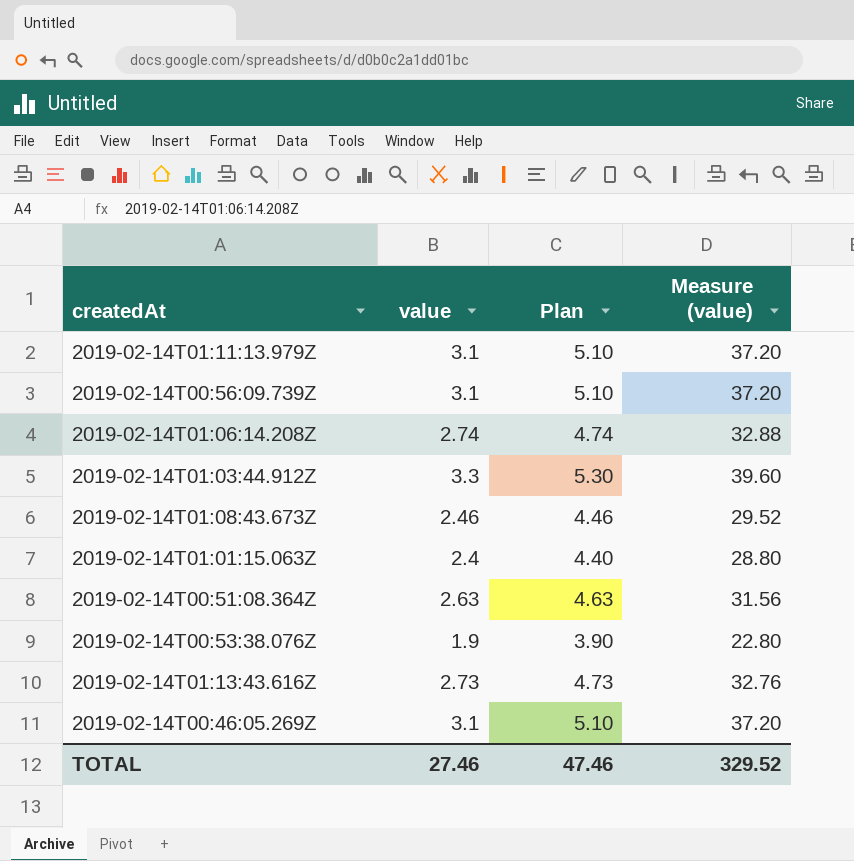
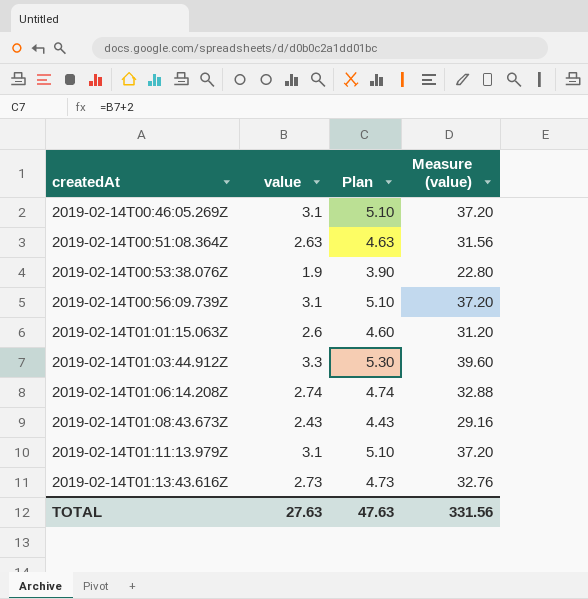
row order: none -> createdAt ascending
2019-02-14T01:01:15.063Z | value: 2.4 -> 2.6
2019-02-14T01:01:15.063Z | Plan: 4.40 -> 4.60
2019-02-14T01:01:15.063Z | Measure (value): 28.80 -> 31.20
2019-02-14T01:08:43.673Z | value: 2.46 -> 2.43
2019-02-14T01:08:43.673Z | Plan: 4.46 -> 4.43
2019-02-14T01:08:43.673Z | Measure (value): 29.52 -> 29.16
TOTAL | value: 27.46 -> 27.63
TOTAL | Plan: 47.46 -> 47.63
TOTAL | Measure (value): 329.52 -> 331.56

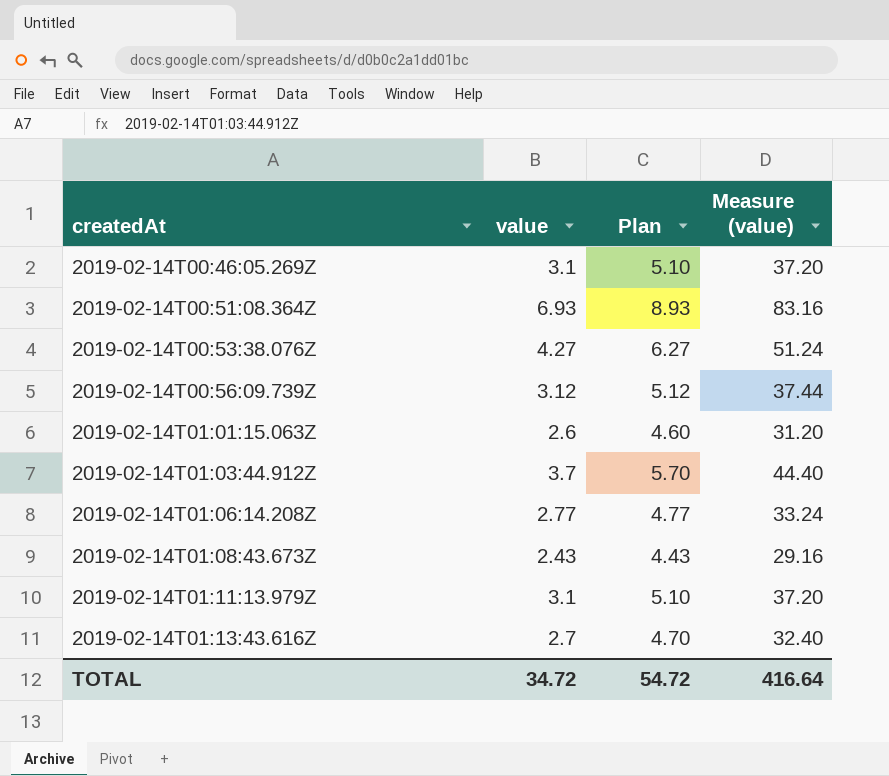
2019-02-14T00:51:08.364Z | value: 2.63 -> 6.93
2019-02-14T00:51:08.364Z | Plan: 4.63 -> 8.93
2019-02-14T00:51:08.364Z | Measure (value): 31.56 -> 83.16
2019-02-14T00:53:38.076Z | value: 1.9 -> 4.27
2019-02-14T00:53:38.076Z | Plan: 3.90 -> 6.27
2019-02-14T00:53:38.076Z | Measure (value): 22.80 -> 51.24
2019-02-14T00:56:09.739Z | value: 3.1 -> 3.12
2019-02-14T00:56:09.739Z | Plan: 5.10 -> 5.12
2019-02-14T00:56:09.739Z | Measure (value): 37.20 -> 37.44
2019-02-14T01:03:44.912Z | value: 3.3 -> 3.7
2019-02-14T01:03:44.912Z | Plan: 5.30 -> 5.70
2019-02-14T01:03:44.912Z | Measure (value): 39.60 -> 44.40
2019-02-14T01:06:14.208Z | value: 2.74 -> 2.77
2019-02-14T01:06:14.208Z | Plan: 4.74 -> 4.77
2019-02-14T01:06:14.208Z | Measure (value): 32.88 -> 33.24
2019-02-14T01:13:43.616Z | value: 2.73 -> 2.7
2019-02-14T01:13:43.616Z | Plan: 4.73 -> 4.70
2019-02-14T01:13:43.616Z | Measure (value): 32.76 -> 32.40
TOTAL | value: 27.63 -> 34.72
TOTAL | Plan: 47.63 -> 54.72
TOTAL | Measure (value): 331.56 -> 416.64

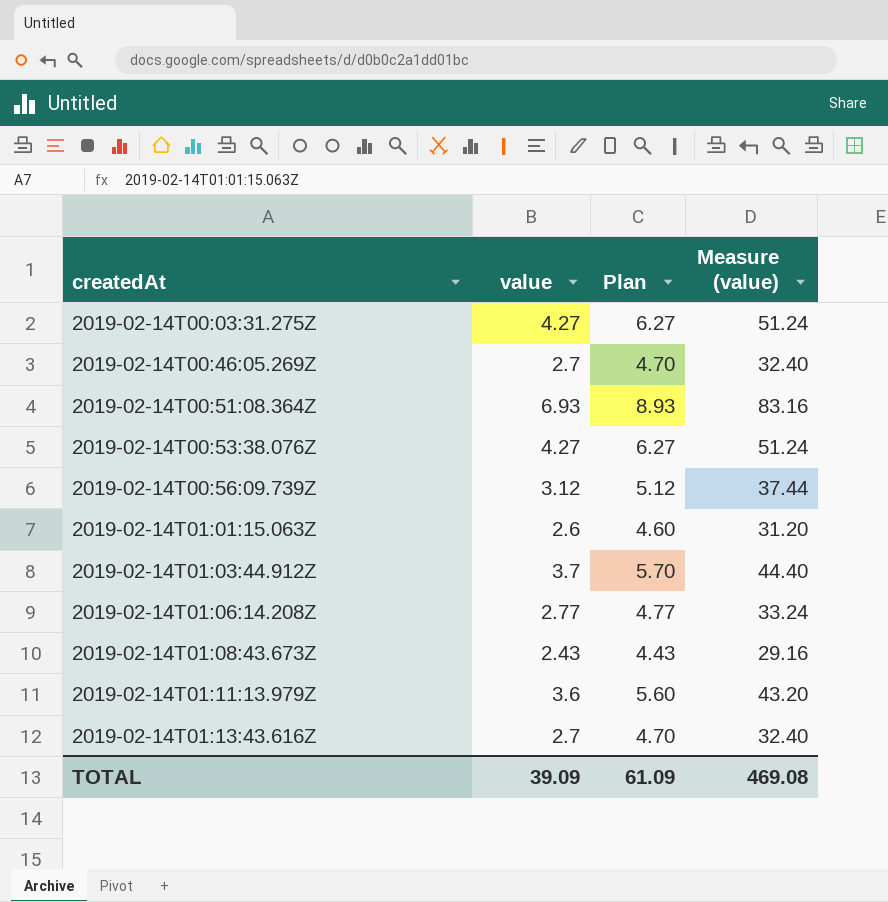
row 2019-02-14T00:03:31.275Z: none -> 4.27 | 6.27 | 51.24
2019-02-14T00:46:05.269Z | value: 3.1 -> 2.7
2019-02-14T00:46:05.269Z | Plan: 5.10 -> 4.70
2019-02-14T00:46:05.269Z | Measure (value): 37.20 -> 32.40
2019-02-14T01:11:13.979Z | value: 3.1 -> 3.6
2019-02-14T01:11:13.979Z | Plan: 5.10 -> 5.60
2019-02-14T01:11:13.979Z | Measure (value): 37.20 -> 43.20
TOTAL | value: 34.72 -> 39.09
TOTAL | Plan: 54.72 -> 61.09
TOTAL | Measure (value): 416.64 -> 469.08

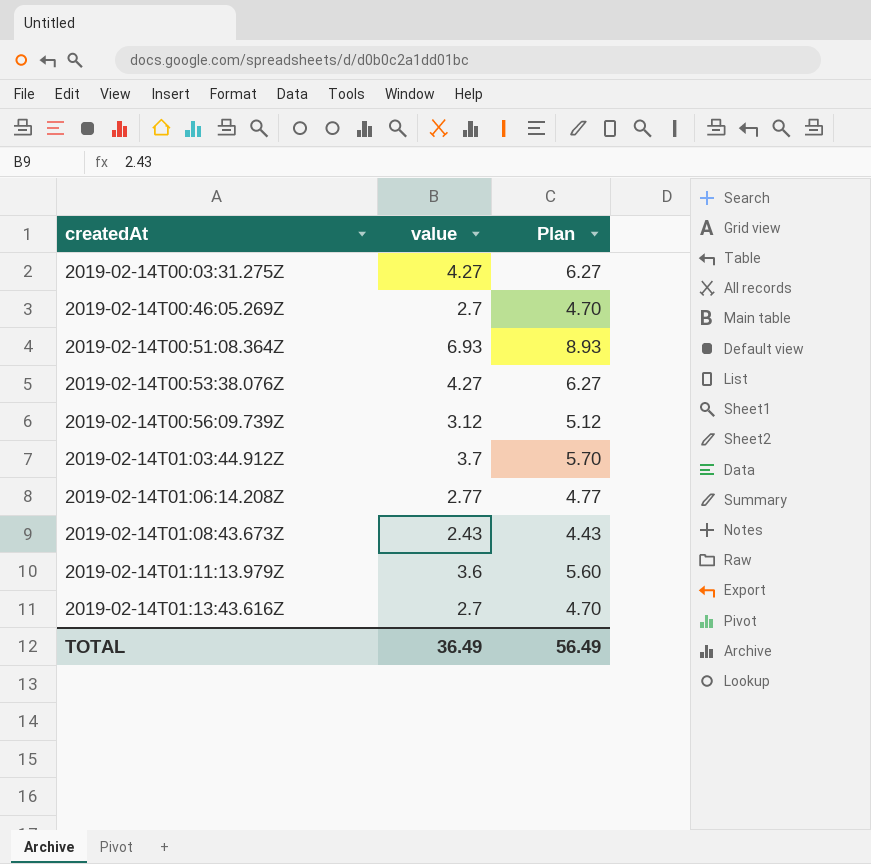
column Measure (value) | formula: [value] * 12 -> none
row 2019-02-14T01:01:15.063Z: 2.6 | 4.60 | 31.20 -> none
TOTAL | value: 39.09 -> 36.49
TOTAL | Plan: 61.09 -> 56.49

